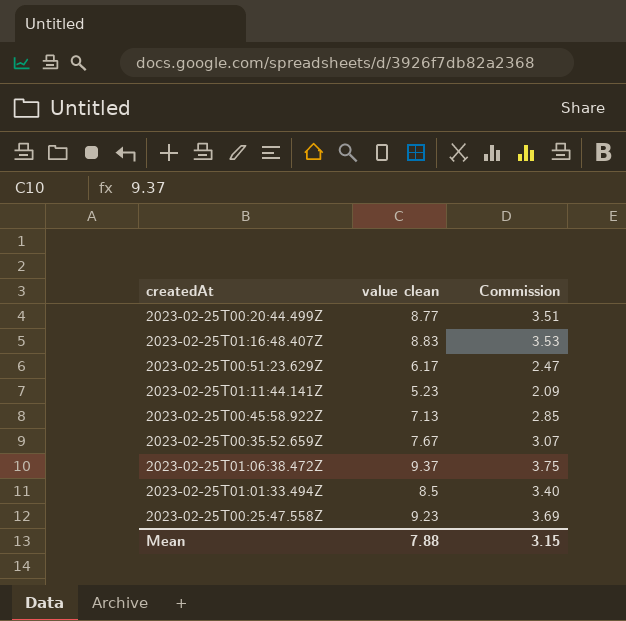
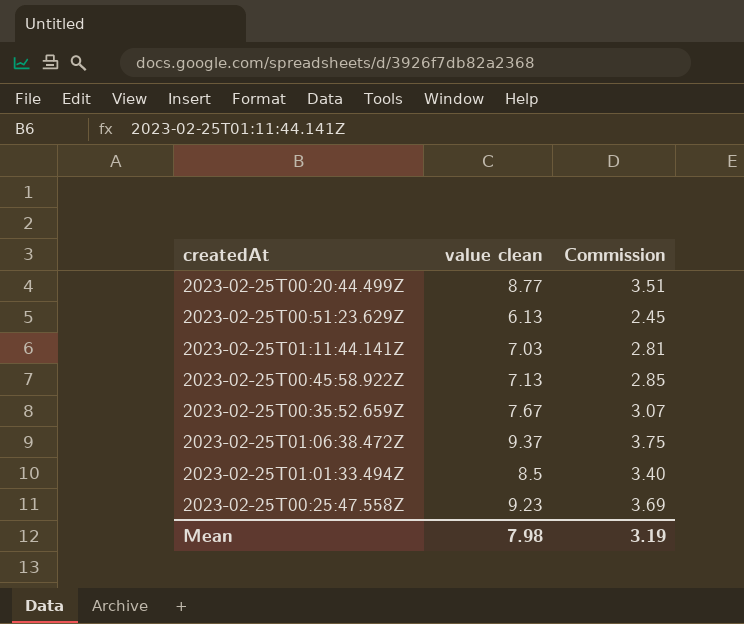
row 2023-02-25T01:16:48.407Z: 8.83 | 3.53 -> none
2023-02-25T00:51:23.629Z | value clean: 6.17 -> 6.13
2023-02-25T00:51:23.629Z | Commission: 2.47 -> 2.45
2023-02-25T01:11:44.141Z | value clean: 5.23 -> 7.03
2023-02-25T01:11:44.141Z | Commission: 2.09 -> 2.81
Mean | value clean: 7.88 -> 7.98
Mean | Commission: 3.15 -> 3.19

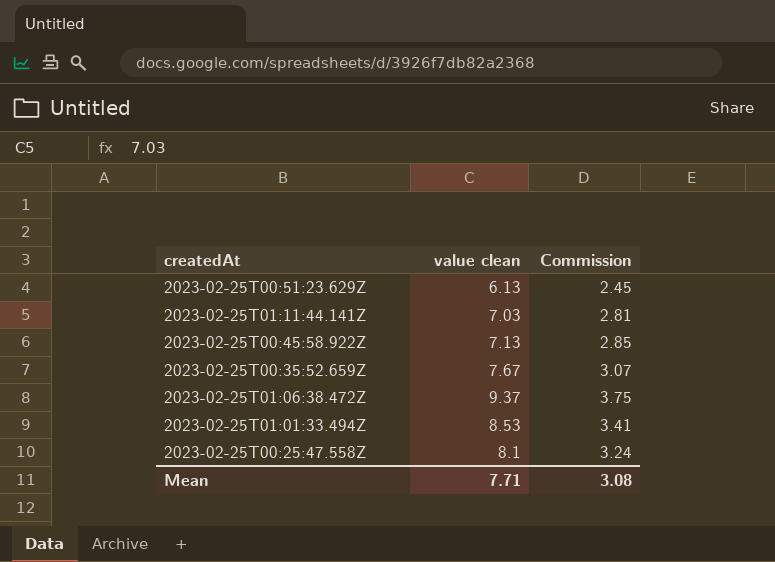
row 2023-02-25T00:20:44.499Z: 8.77 | 3.51 -> none
2023-02-25T01:01:33.494Z | value clean: 8.5 -> 8.53
2023-02-25T01:01:33.494Z | Commission: 3.40 -> 3.41
2023-02-25T00:25:47.558Z | value clean: 9.23 -> 8.1
2023-02-25T00:25:47.558Z | Commission: 3.69 -> 3.24
Mean | value clean: 7.98 -> 7.71
Mean | Commission: 3.19 -> 3.08

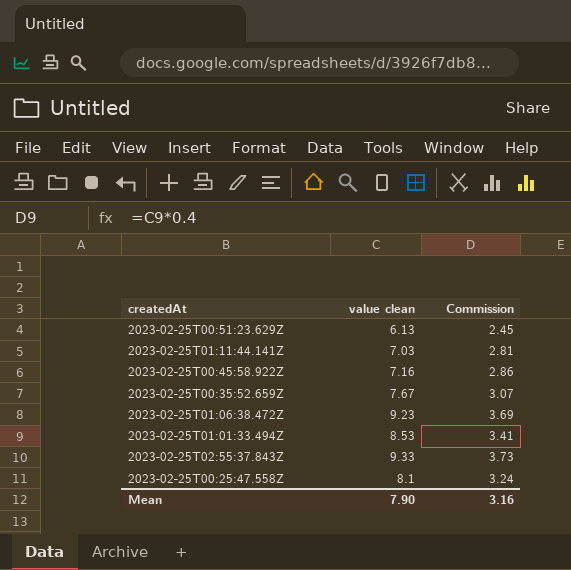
2023-02-25T00:45:58.922Z | value clean: 7.13 -> 7.16
2023-02-25T00:45:58.922Z | Commission: 2.85 -> 2.86
2023-02-25T01:06:38.472Z | value clean: 9.37 -> 9.23
2023-02-25T01:06:38.472Z | Commission: 3.75 -> 3.69
row 2023-02-25T02:55:37.843Z: none -> 9.33 | 3.73
Mean | value clean: 7.71 -> 7.90
Mean | Commission: 3.08 -> 3.16

